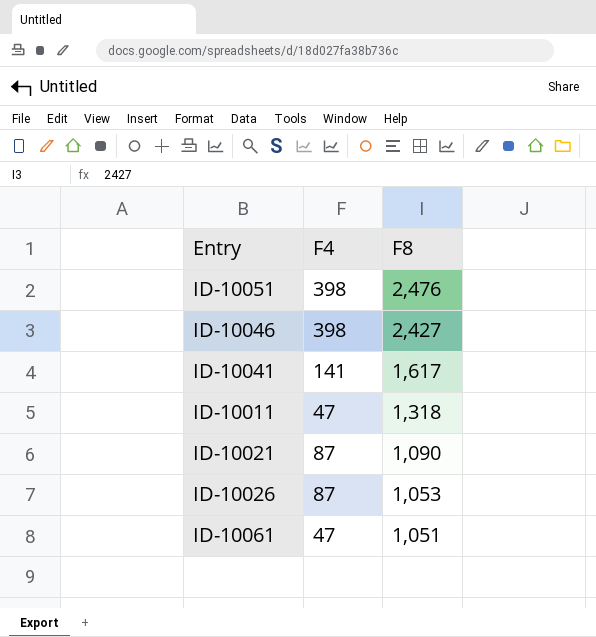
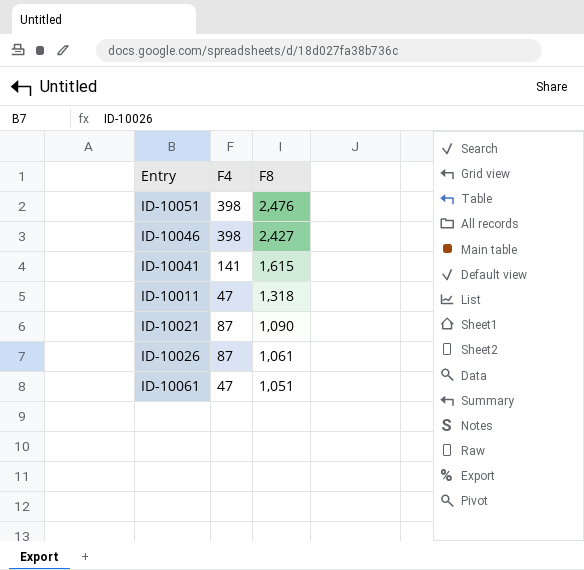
ID-10041 | F8: 1,617 -> 1,615
ID-10026 | F8: 1,053 -> 1,061

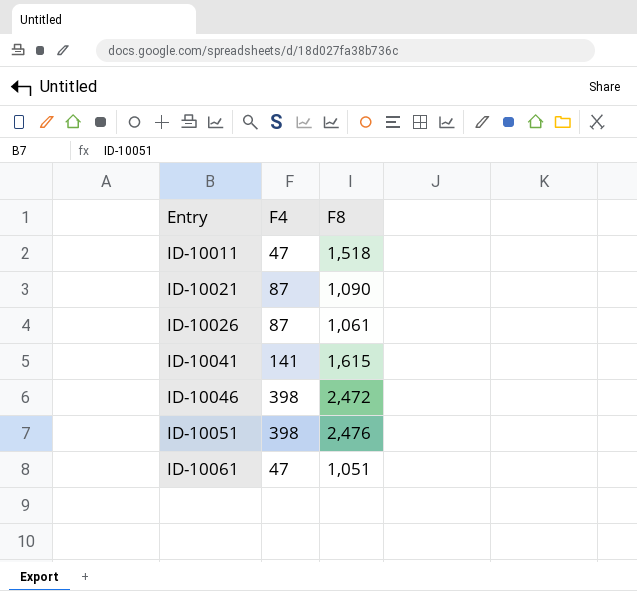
row order: F8 descending -> Entry ascending
ID-10011 | F8: 1,318 -> 1,518
ID-10046 | F8: 2,427 -> 2,472

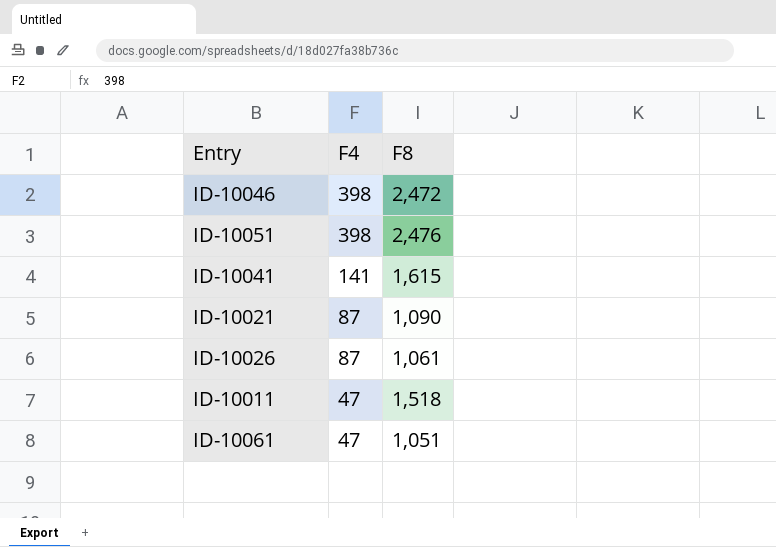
row order: Entry ascending -> F4 descending

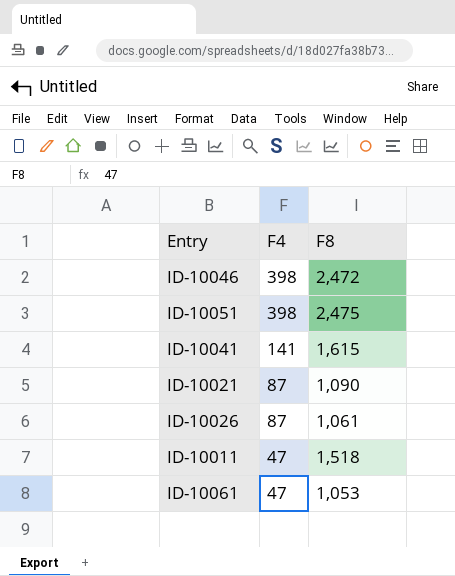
ID-10051 | F8: 2,476 -> 2,475
ID-10061 | F8: 1,051 -> 1,053

